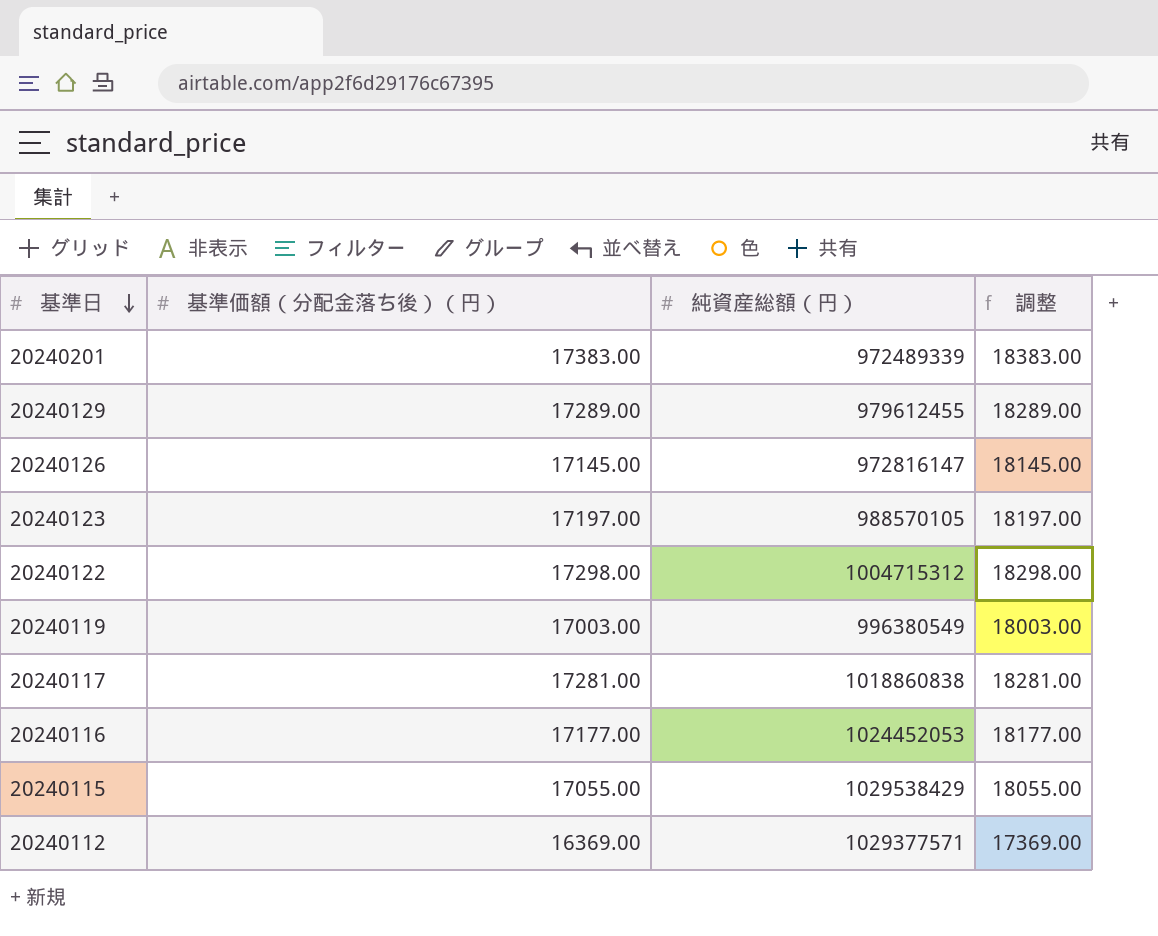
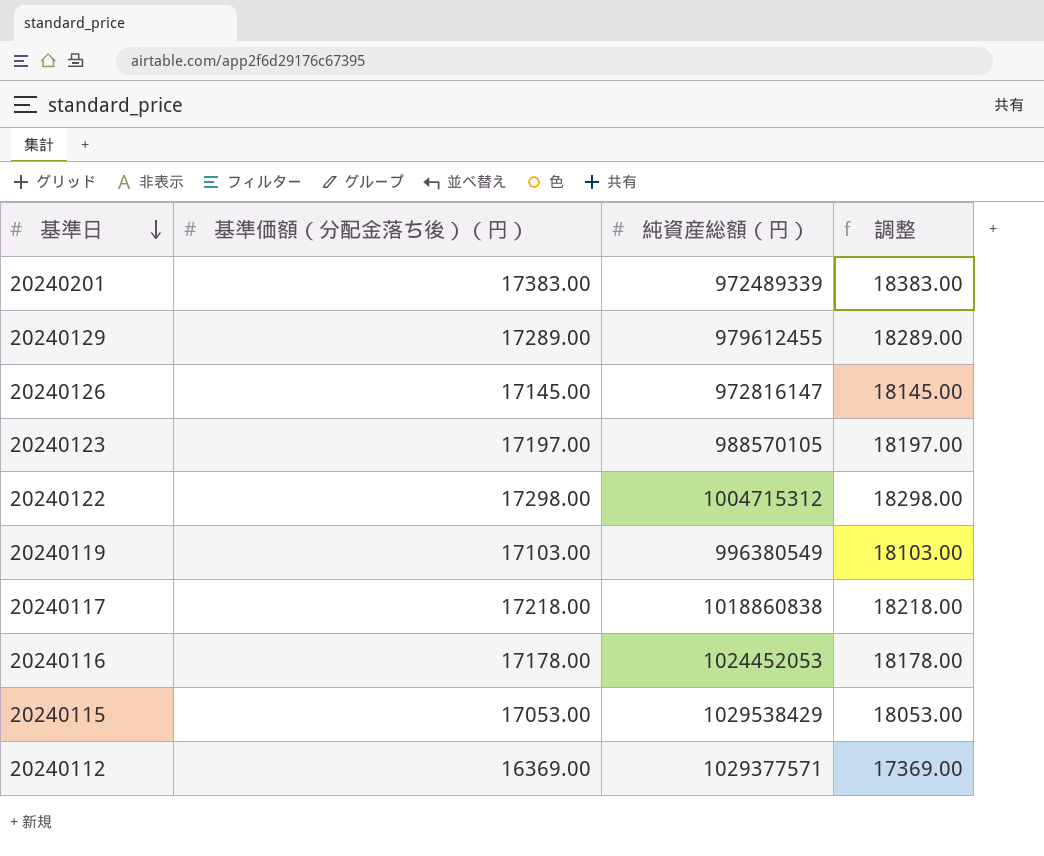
20240119 | 基準価額（分配金落ち後）（円）: 17003.00 -> 17103.00
20240119 | 調整: 18003.00 -> 18103.00
20240117 | 基準価額（分配金落ち後）（円）: 17281.00 -> 17218.00
20240117 | 調整: 18281.00 -> 18218.00
20240116 | 基準価額（分配金落ち後）（円）: 17177.00 -> 17178.00
20240116 | 調整: 18177.00 -> 18178.00
20240115 | 基準価額（分配金落ち後）（円）: 17055.00 -> 17053.00
20240115 | 調整: 18055.00 -> 18053.00

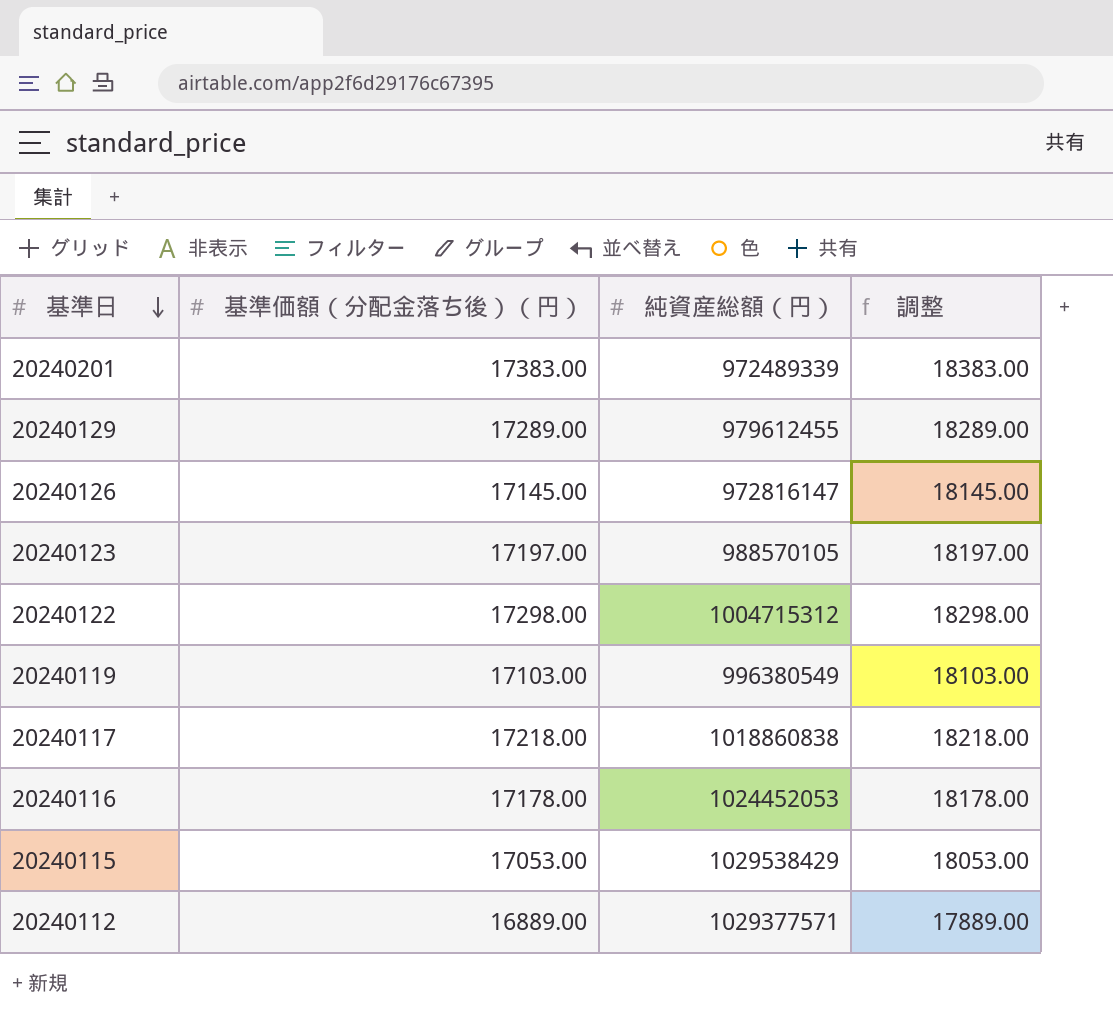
20240112 | 基準価額（分配金落ち後）（円）: 16369.00 -> 16889.00
20240112 | 調整: 17369.00 -> 17889.00

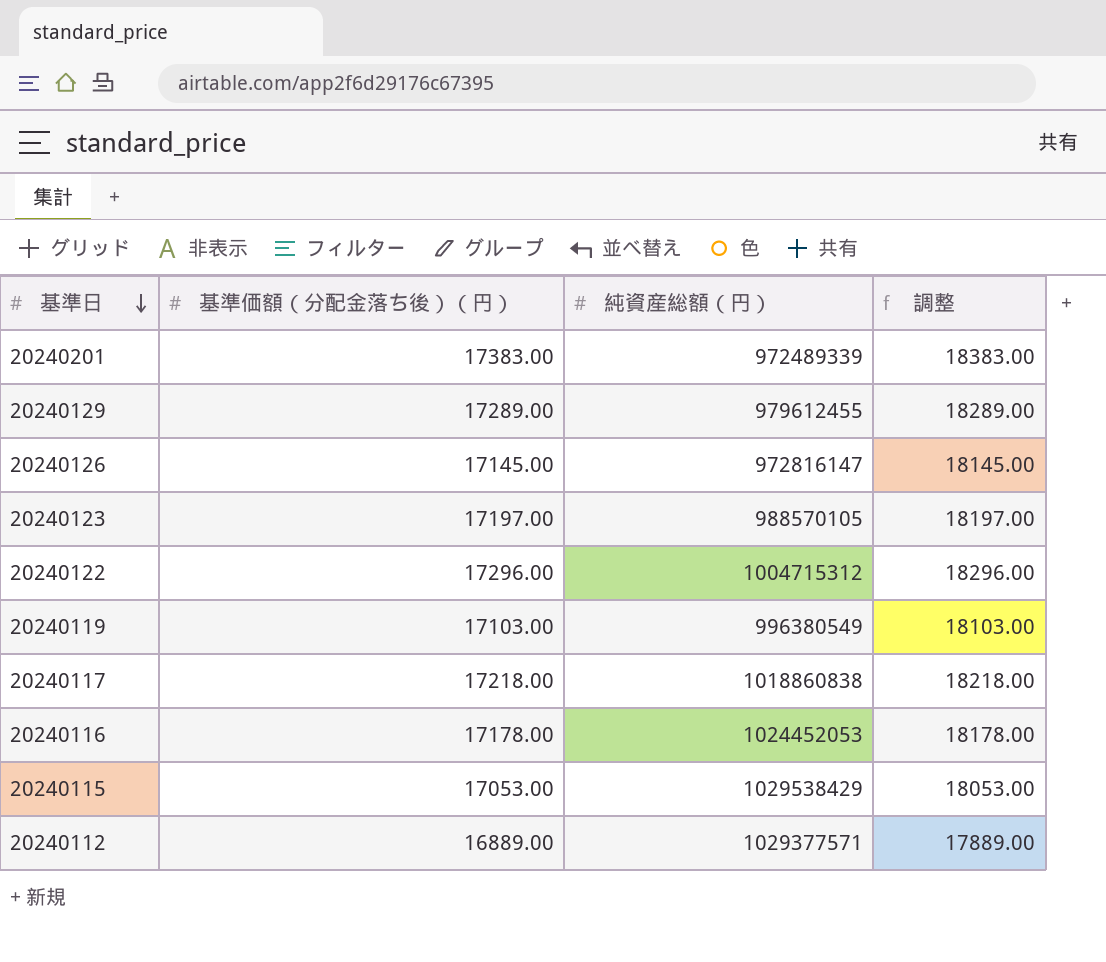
20240122 | 基準価額（分配金落ち後）（円）: 17298.00 -> 17296.00
20240122 | 調整: 18298.00 -> 18296.00

